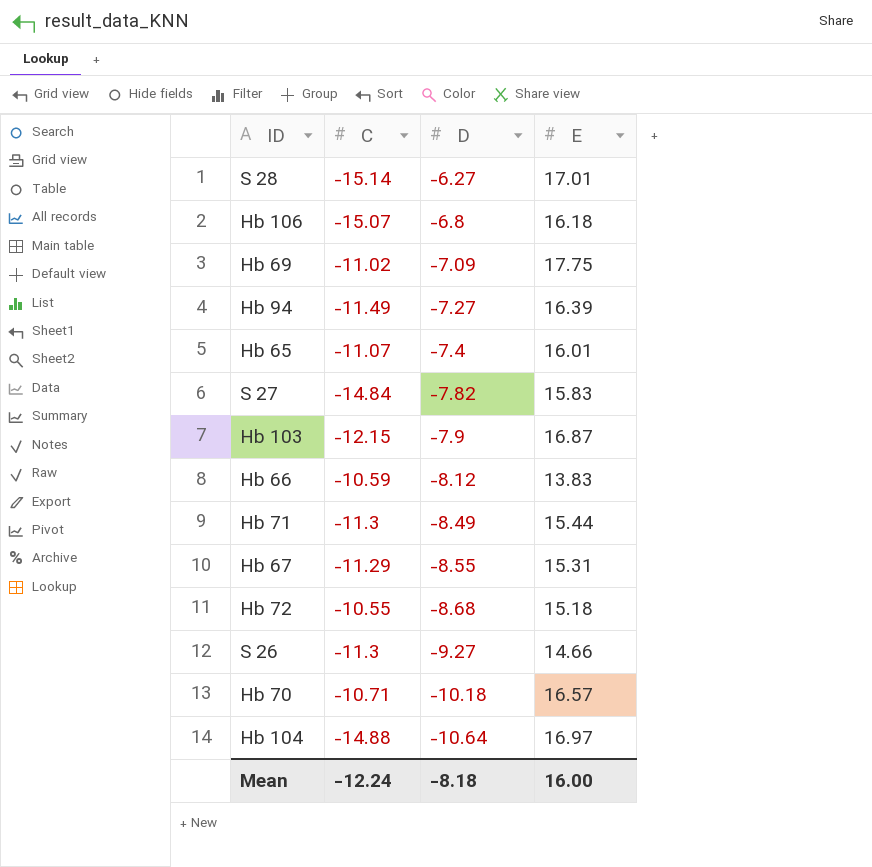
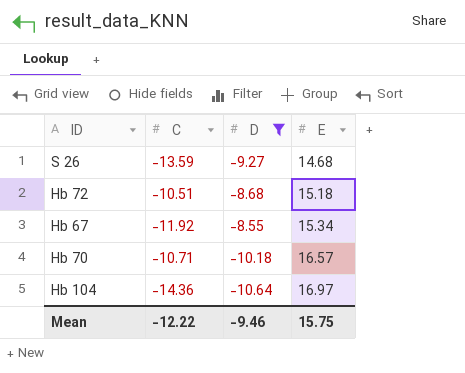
filter: none -> D <= -8.55
row order: D descending -> E ascending
S 26 | C: -11.3 -> -13.59
S 26 | E: 14.66 -> 14.68
Hb 72 | C: -10.55 -> -10.51
Hb 67 | C: -11.29 -> -11.92
Hb 67 | E: 15.31 -> 15.34
Hb 104 | C: -14.88 -> -14.36
Mean | C: -12.24 -> -12.22
Mean | D: -8.18 -> -9.46
Mean | E: 16.00 -> 15.75

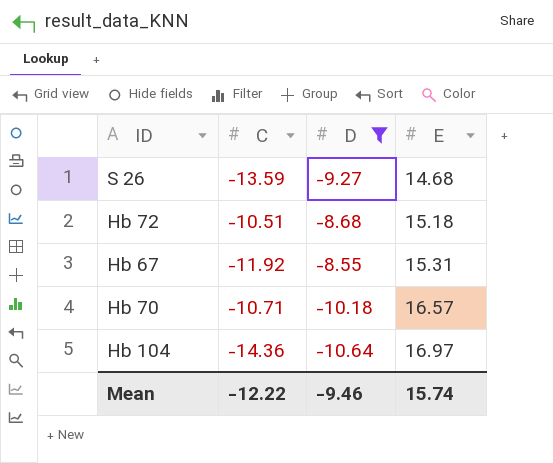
Hb 67 | E: 15.34 -> 15.31
Mean | E: 15.75 -> 15.74

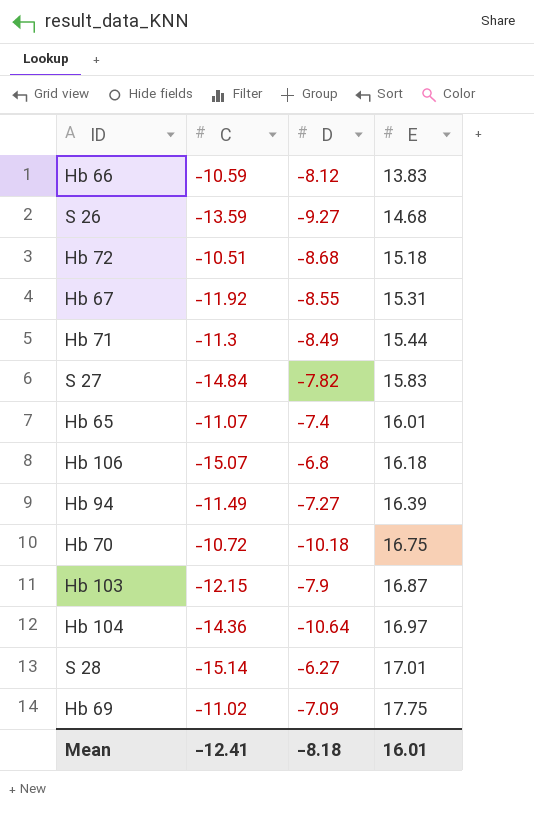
filter: D <= -8.55 -> none
Hb 70 | C: -10.71 -> -10.72
Hb 70 | E: 16.57 -> 16.75
Mean | C: -12.22 -> -12.41
Mean | D: -9.46 -> -8.18
Mean | E: 15.74 -> 16.01

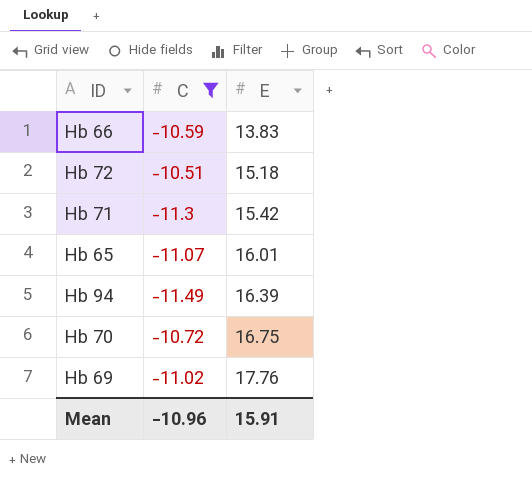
filter: none -> C >= -11.49
column D | position: 3 -> none
Hb 71 | E: 15.44 -> 15.42
Hb 69 | E: 17.75 -> 17.76
Mean | C: -12.41 -> -10.96
Mean | E: 16.01 -> 15.91

